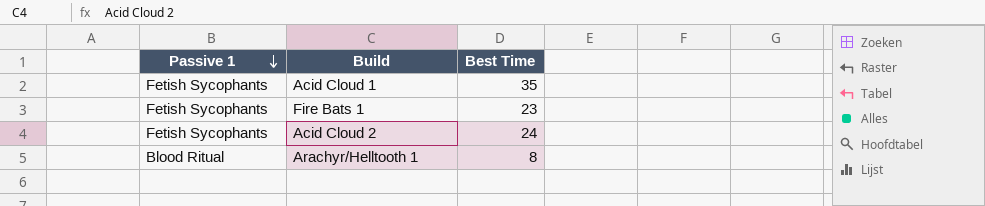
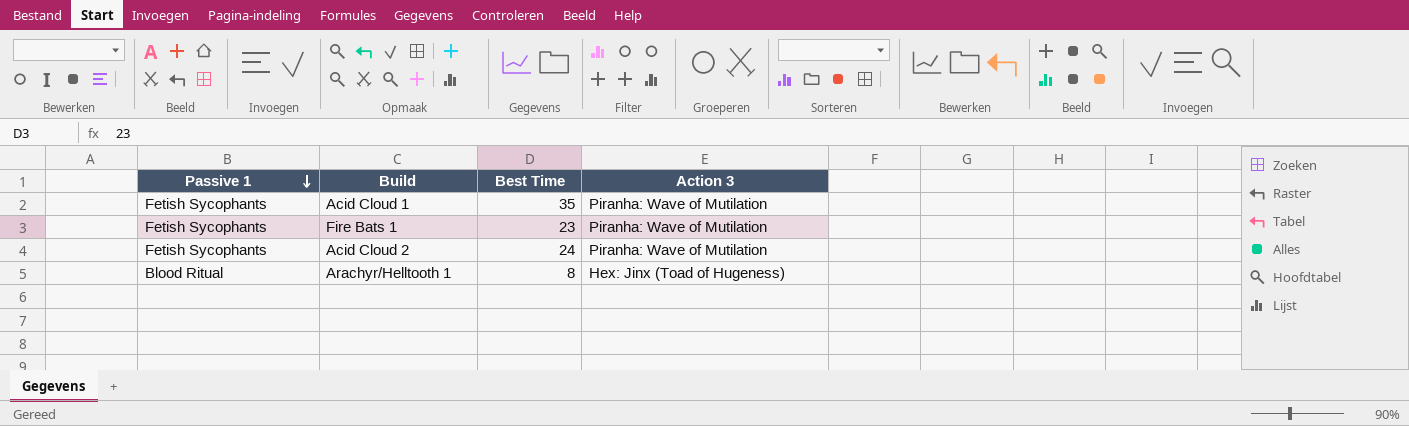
column Action 3 | position: none -> 4

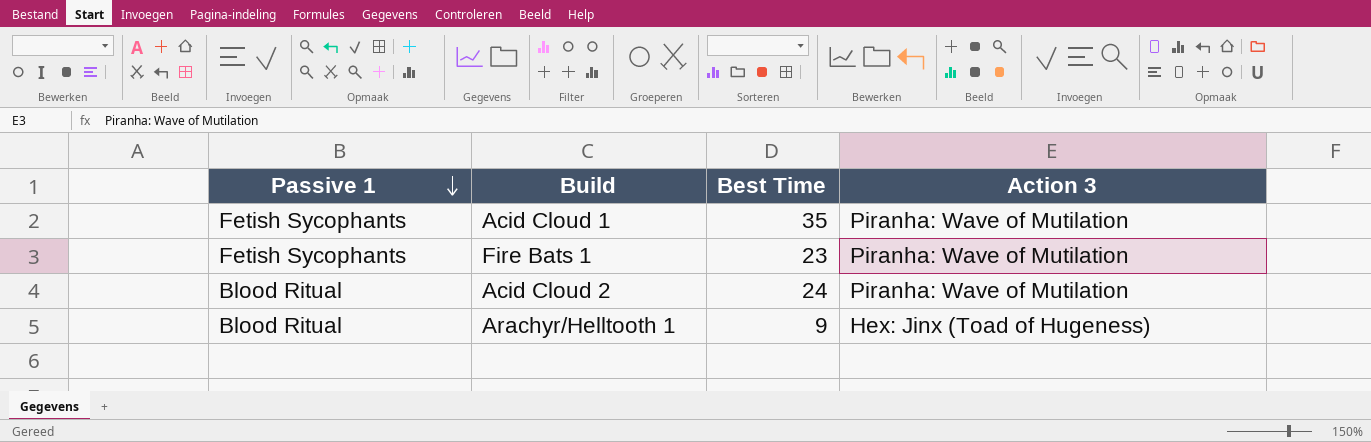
Acid Cloud 2 | Passive 1: Fetish Sycophants -> Blood Ritual
Arachyr/Helltooth 1 | Best Time: 8 -> 9

